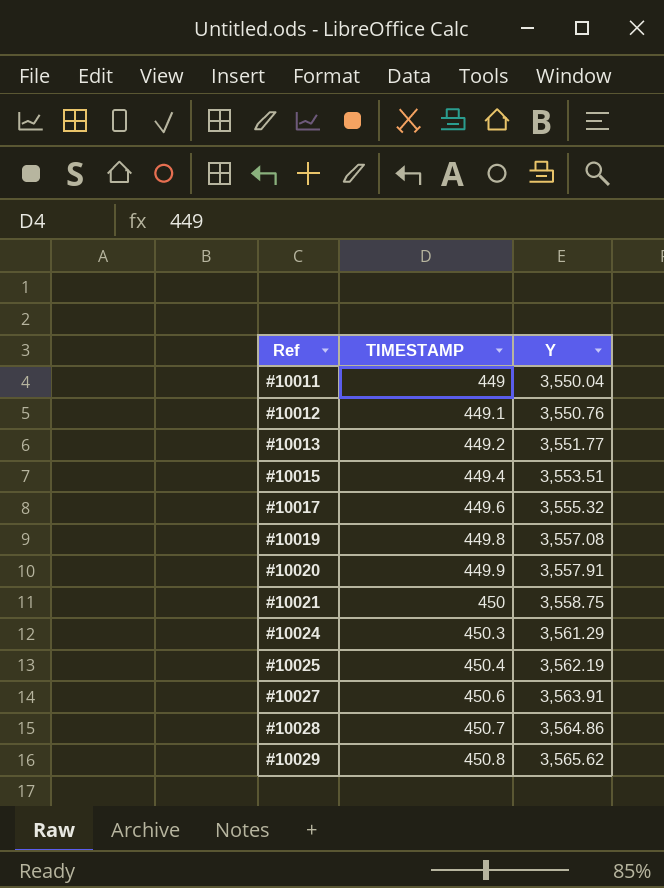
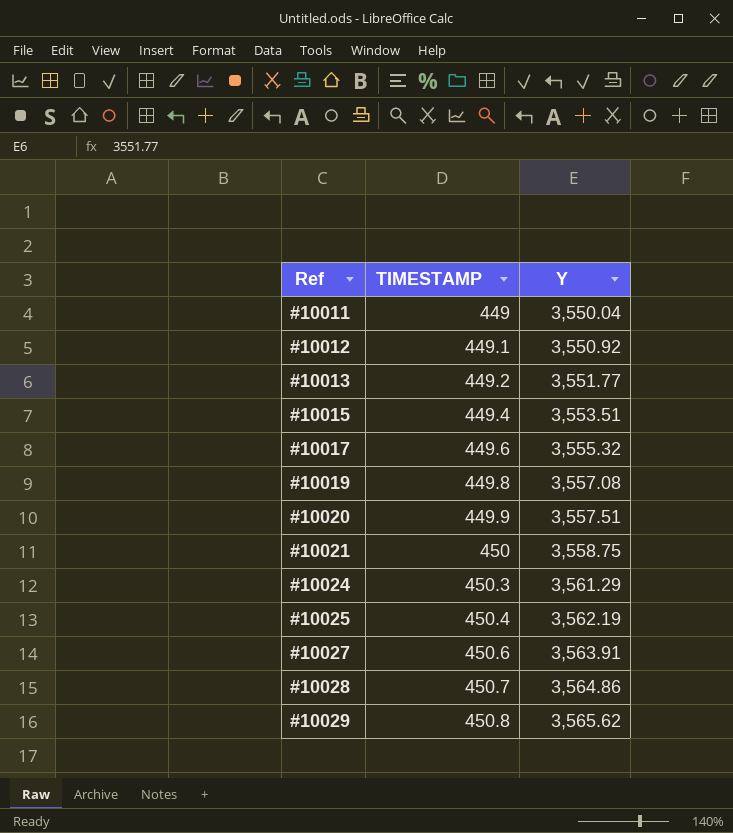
#10012 | Y: 3,550.76 -> 3,550.92
#10020 | Y: 3,557.91 -> 3,557.51

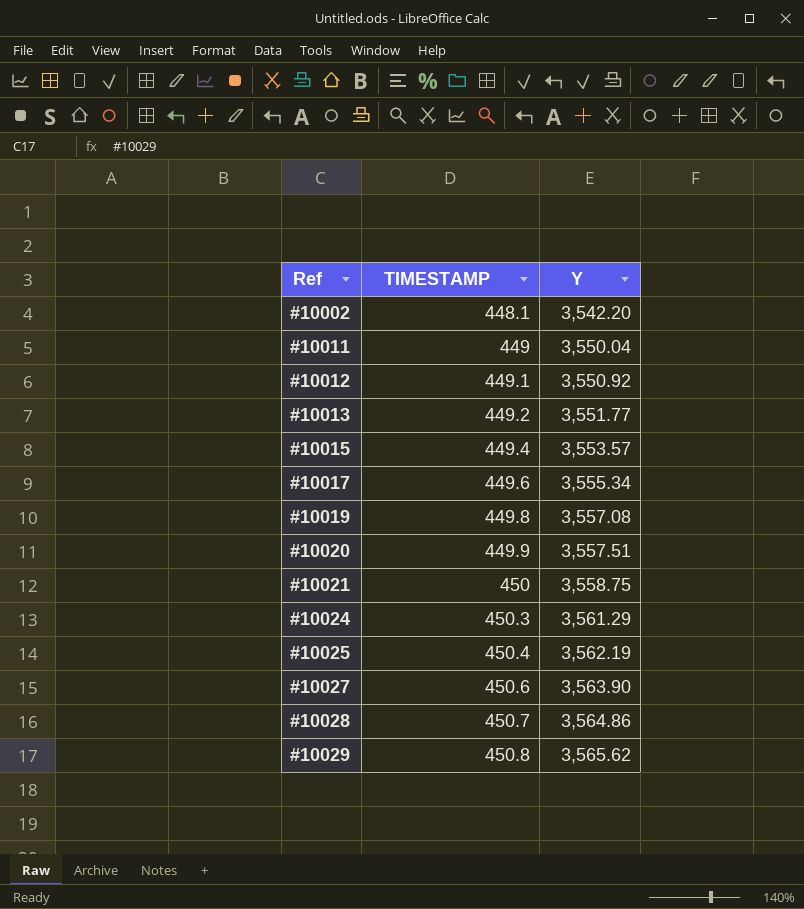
row #10002: none -> 448.1 | 3,542.20
#10015 | Y: 3,553.51 -> 3,553.57
#10017 | Y: 3,555.32 -> 3,555.34
#10027 | Y: 3,563.91 -> 3,563.90

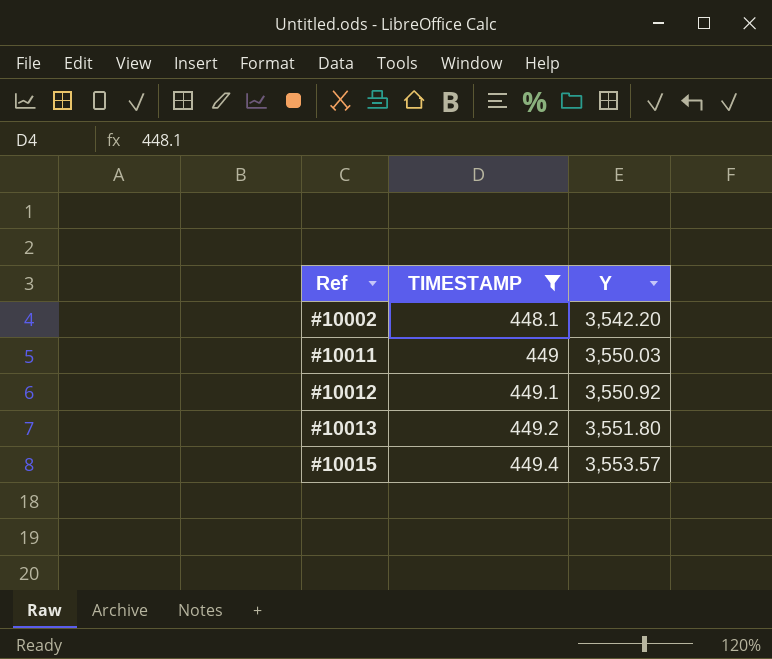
filter: none -> TIMESTAMP <= 449.4
#10011 | Y: 3,550.04 -> 3,550.03
#10013 | Y: 3,551.77 -> 3,551.80

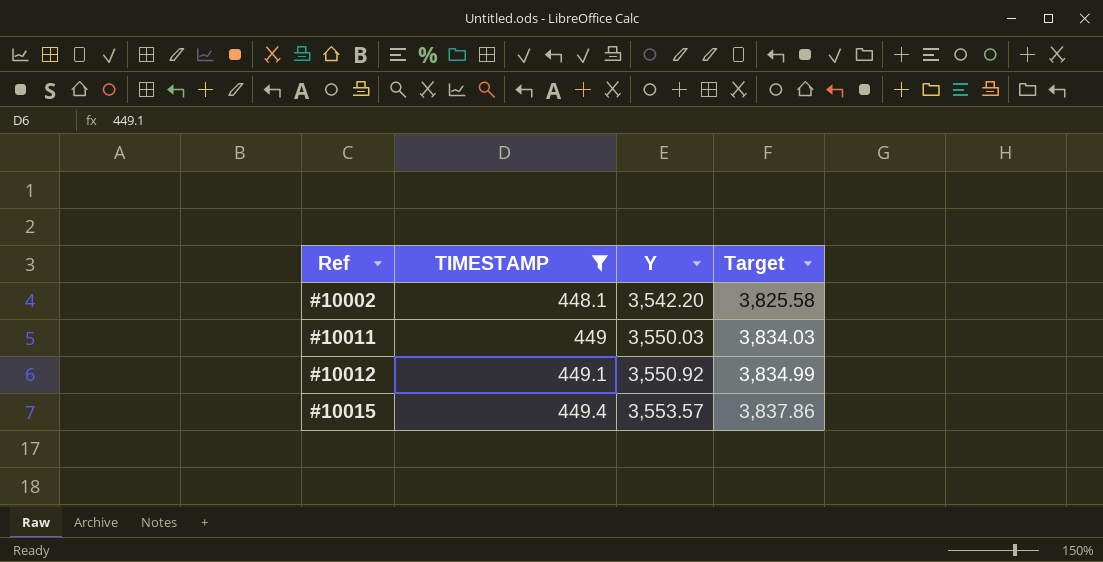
column Target | formula: none -> [Y] * 1.08
row #10013: 449.2 | 3,551.80 -> none

